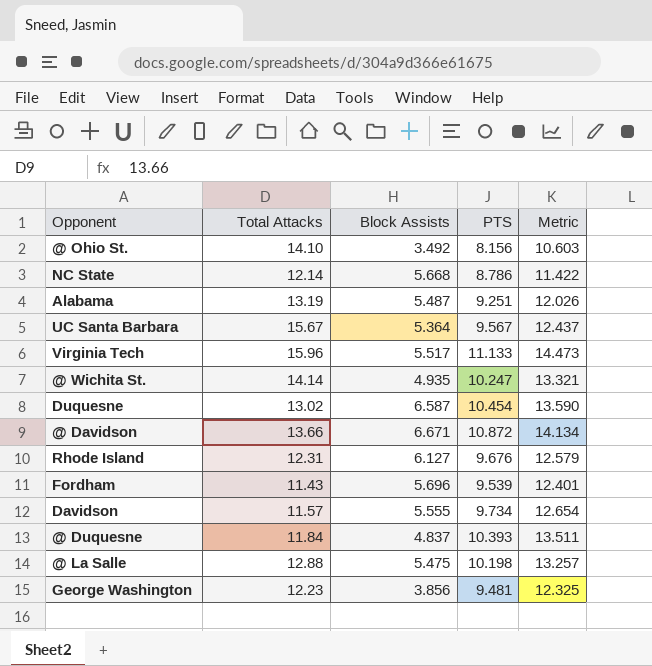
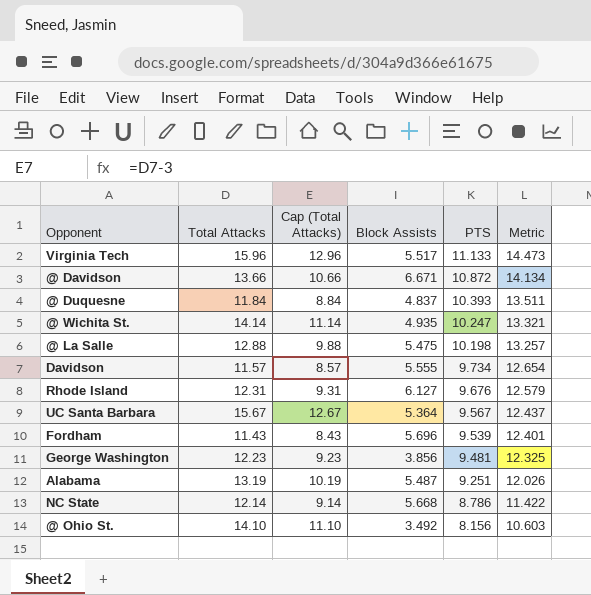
row order: none -> PTS descending
column Cap (Total Attacks) | formula: none -> [Total Attacks] - 3
row Duquesne: 13.02 | 6.587 | 10.454 | 13.590 -> none

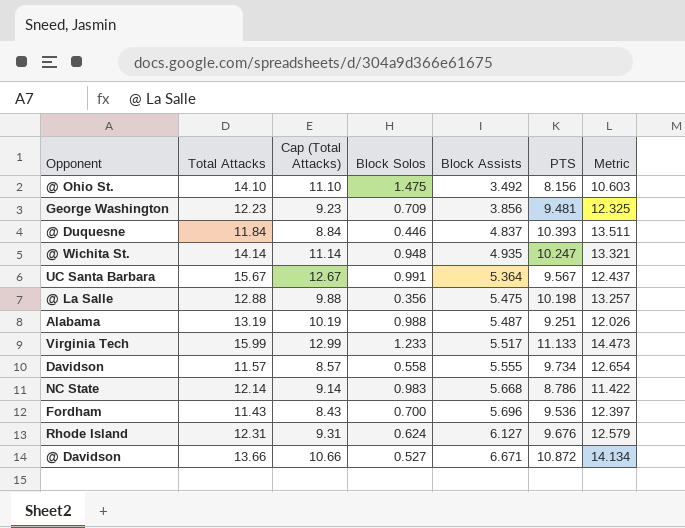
row order: PTS descending -> Block Assists ascending
column Block Solos | position: none -> 4
Virginia Tech | Total Attacks: 15.96 -> 15.99
Virginia Tech | Cap (Total Attacks): 12.96 -> 12.99
Fordham | PTS: 9.539 -> 9.536
Fordham | Metric: 12.401 -> 12.397

